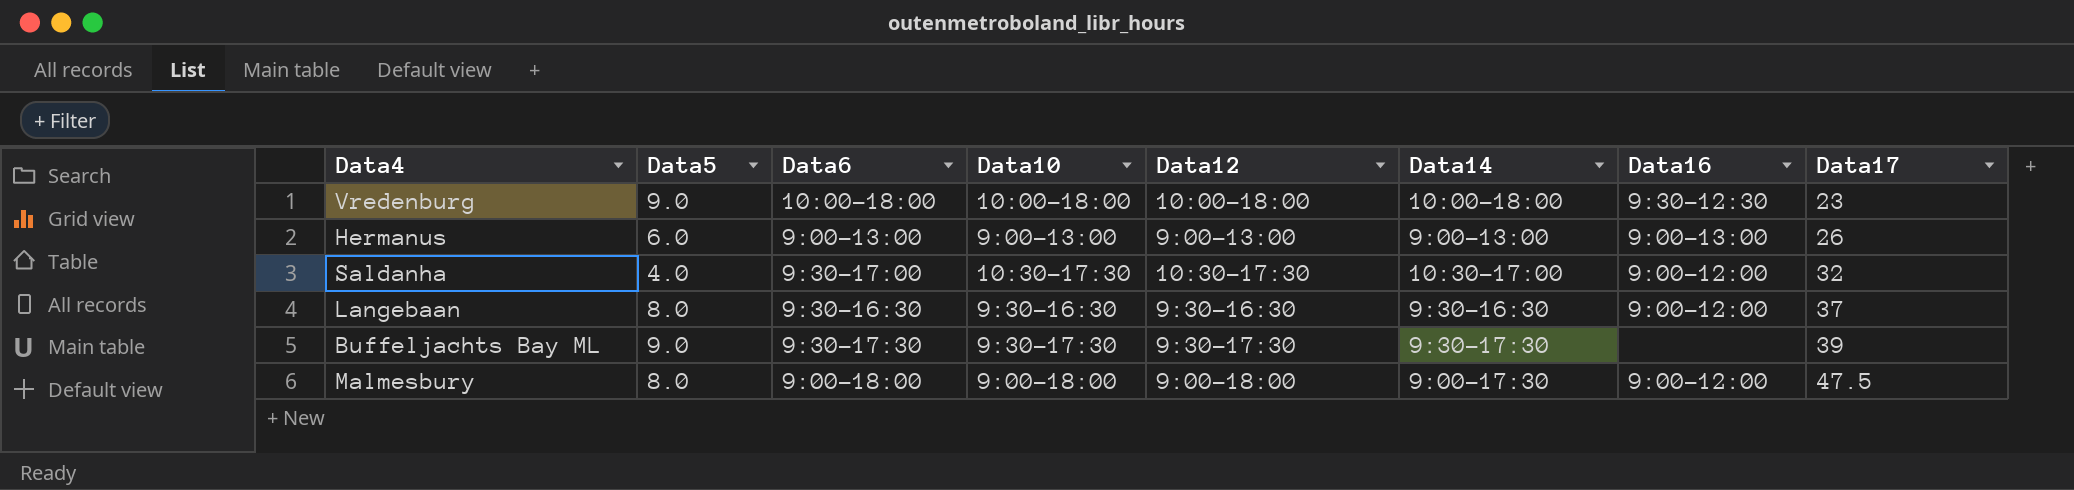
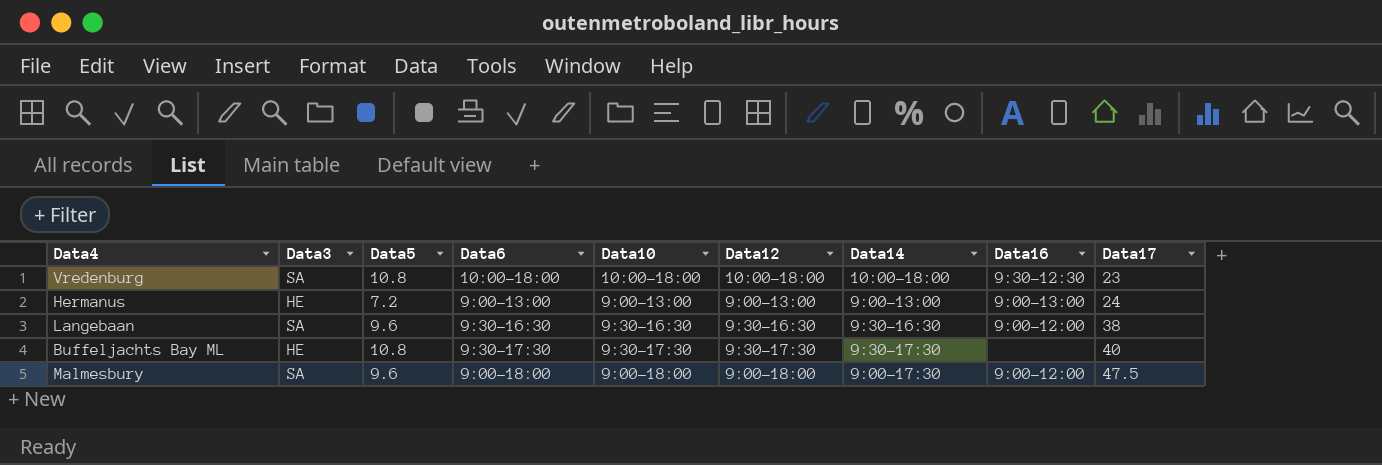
column Data3 | position: none -> 2
row Saldanha: 4.0 | 9:30-17:00 | 10:30-17:30 | 10:30-17:30 | 10:30-17:00 | 9:00-12:00 | 32 -> none
Vredenburg | Data5: 9.0 -> 10.8
Hermanus | Data5: 6.0 -> 7.2
Hermanus | Data17: 26 -> 24
Langebaan | Data5: 8.0 -> 9.6
Langebaan | Data17: 37 -> 38
Buffeljachts Bay ML | Data5: 9.0 -> 10.8
Buffeljachts Bay ML | Data17: 39 -> 40
Malmesbury | Data5: 8.0 -> 9.6

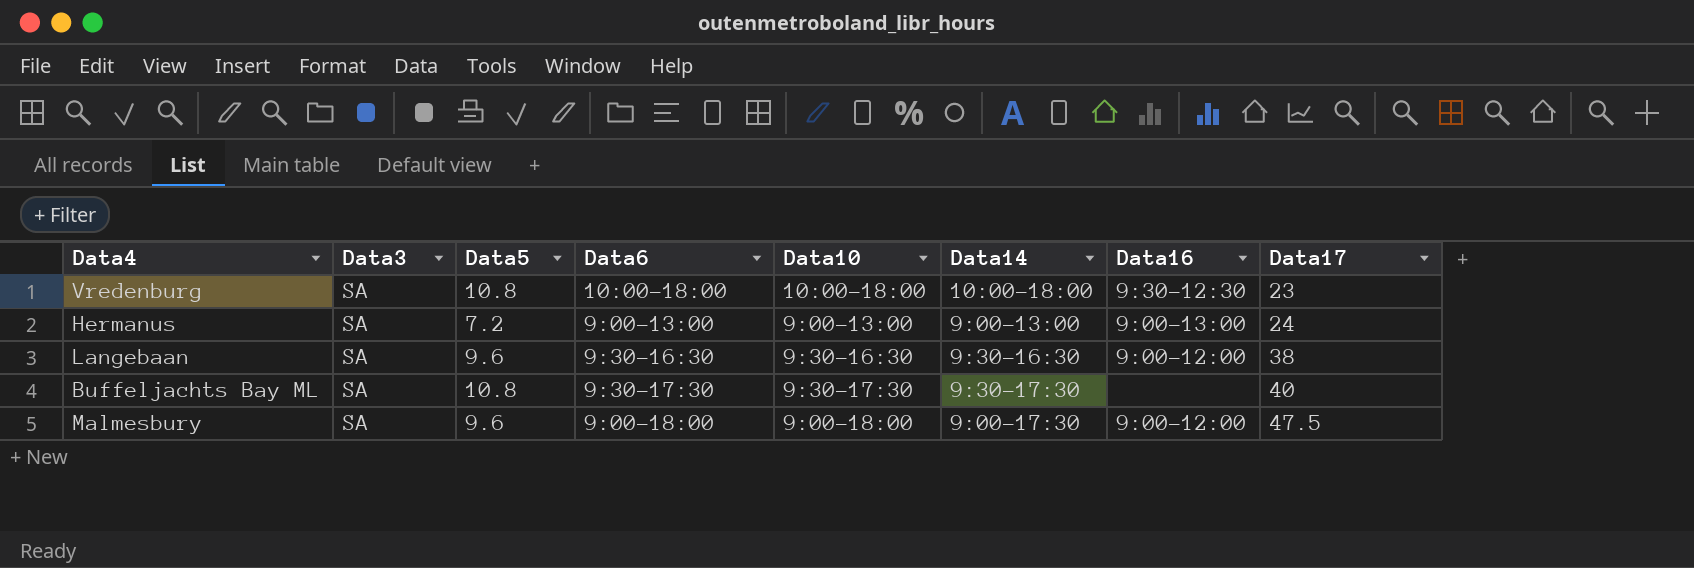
column Data12 | position: 6 -> none
Hermanus | Data3: HE -> SA
Buffeljachts Bay ML | Data3: HE -> SA

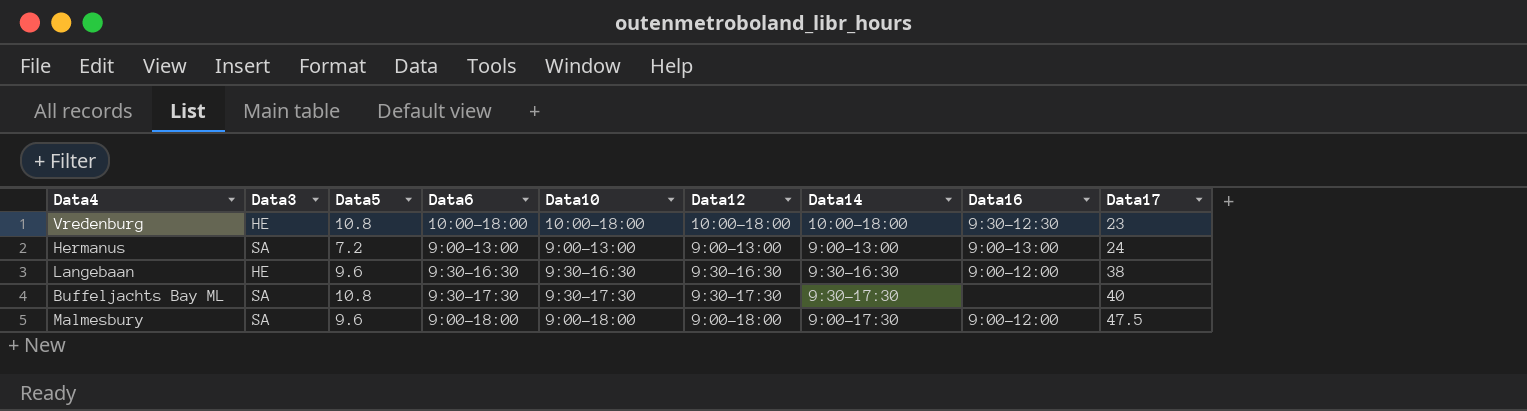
column Data12 | position: none -> 6
Vredenburg | Data3: SA -> HE
Langebaan | Data3: SA -> HE

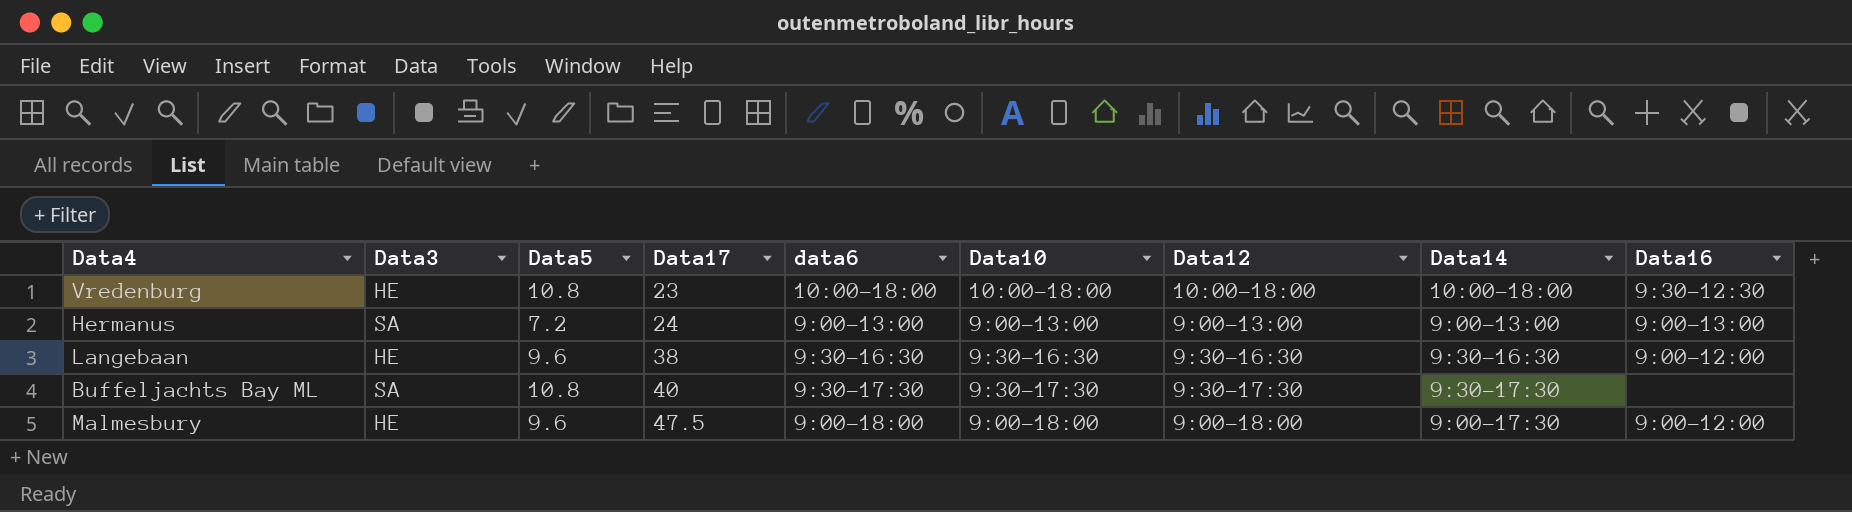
column Data17 | position: 9 -> 4
column name: Data6 -> data6
Malmesbury | Data3: SA -> HE

